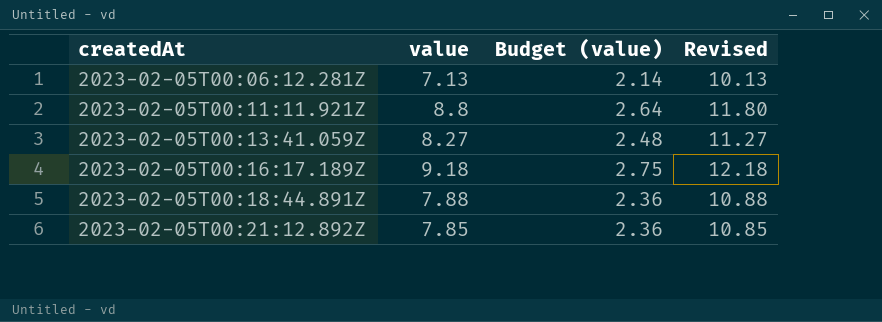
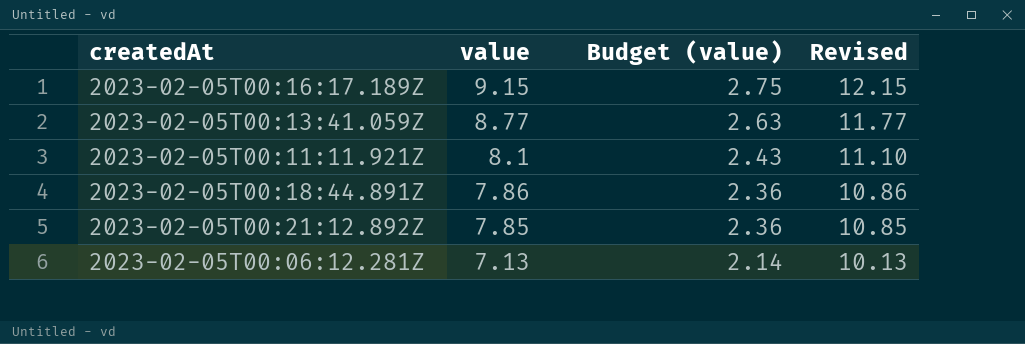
row order: createdAt ascending -> value descending
2023-02-05T00:16:17.189Z | value: 9.18 -> 9.15
2023-02-05T00:16:17.189Z | Revised: 12.18 -> 12.15
2023-02-05T00:13:41.059Z | value: 8.27 -> 8.77
2023-02-05T00:13:41.059Z | Budget (value): 2.48 -> 2.63
2023-02-05T00:13:41.059Z | Revised: 11.27 -> 11.77
2023-02-05T00:11:11.921Z | value: 8.8 -> 8.1
2023-02-05T00:11:11.921Z | Budget (value): 2.64 -> 2.43
2023-02-05T00:11:11.921Z | Revised: 11.80 -> 11.10
2023-02-05T00:18:44.891Z | value: 7.88 -> 7.86
2023-02-05T00:18:44.891Z | Revised: 10.88 -> 10.86

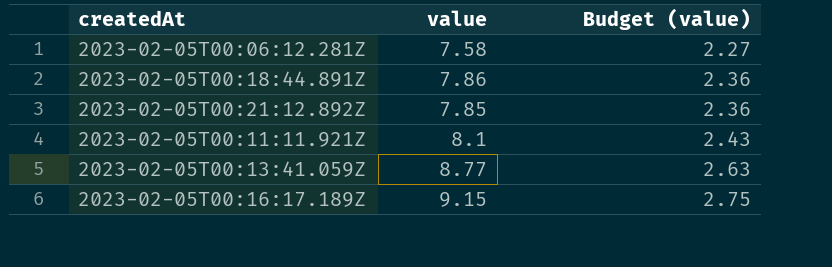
row order: value descending -> Budget (value) ascending
column Revised | formula: [value] + 3 -> none
2023-02-05T00:06:12.281Z | value: 7.13 -> 7.58
2023-02-05T00:06:12.281Z | Budget (value): 2.14 -> 2.27

